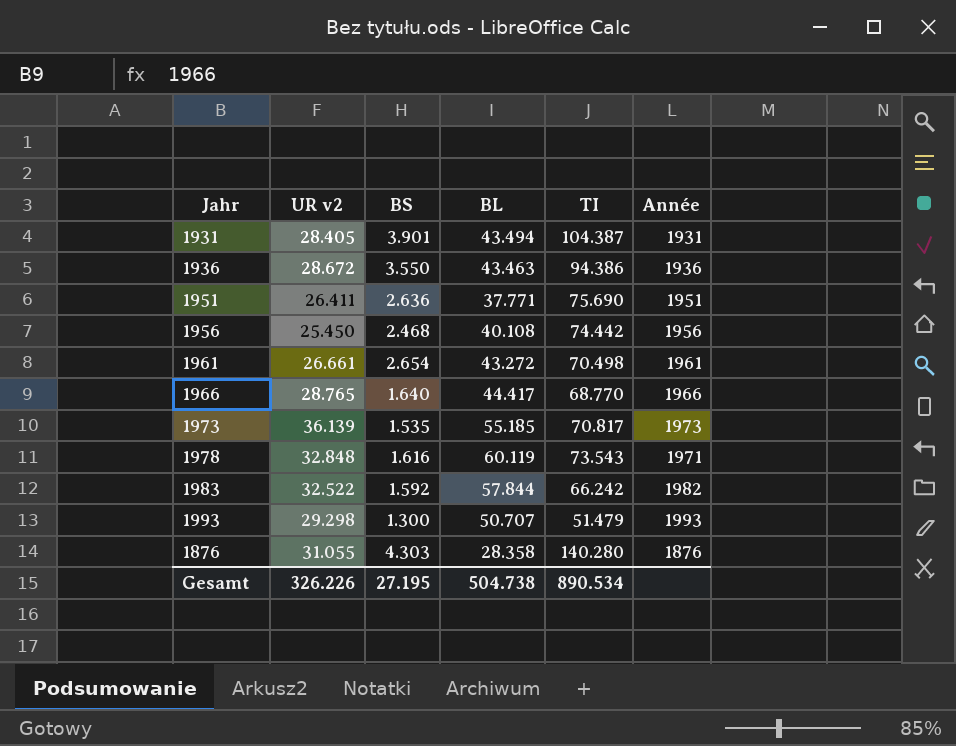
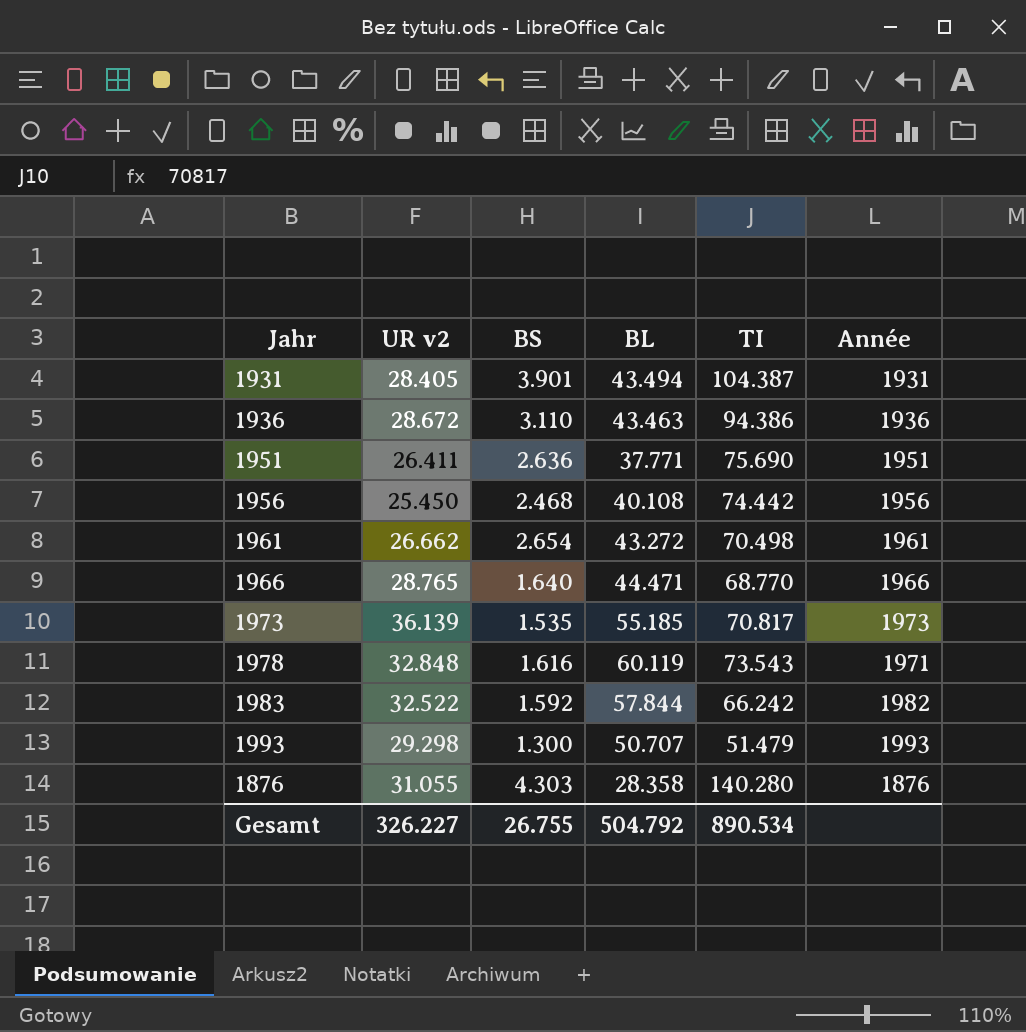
1936 | BS: 3.550 -> 3.110
1961 | UR v2: 26.661 -> 26.662
1966 | BL: 44.417 -> 44.471
Gesamt | UR v2: 326.226 -> 326.227
Gesamt | BS: 27.195 -> 26.755
Gesamt | BL: 504.738 -> 504.792

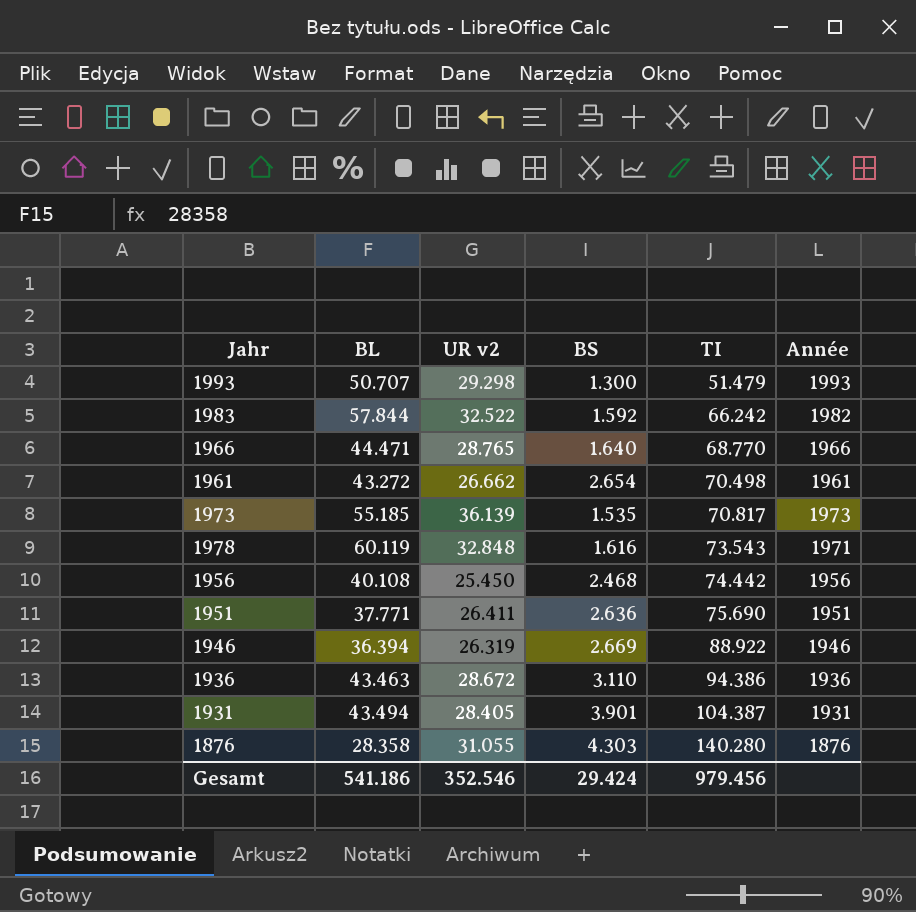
row order: none -> TI ascending
column BL | position: 4 -> 2
row 1946: none -> 36.394 | 26.319 | 2.669 | 88.922 | 1946
Gesamt | BL: 504.792 -> 541.186
Gesamt | UR v2: 326.227 -> 352.546
Gesamt | BS: 26.755 -> 29.424
Gesamt | TI: 890.534 -> 979.456

